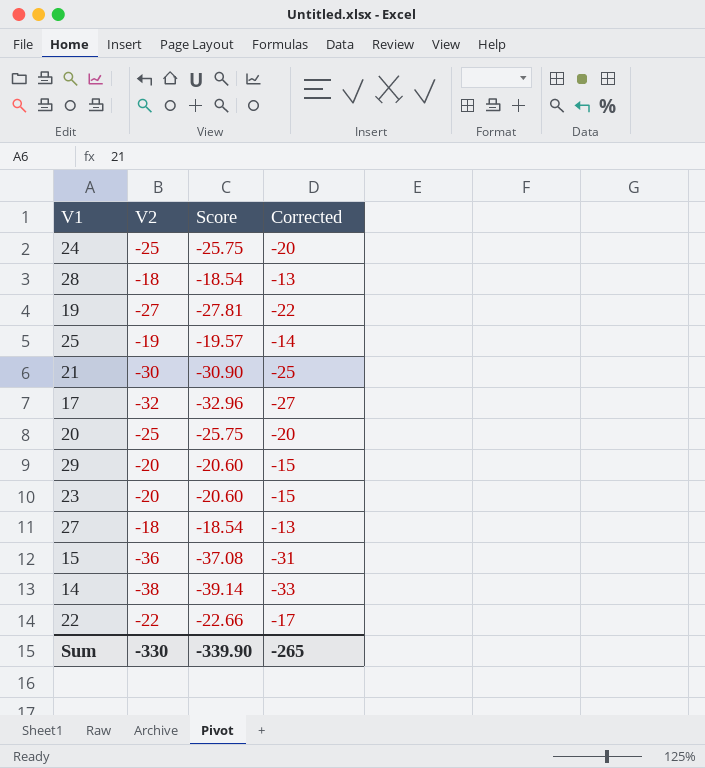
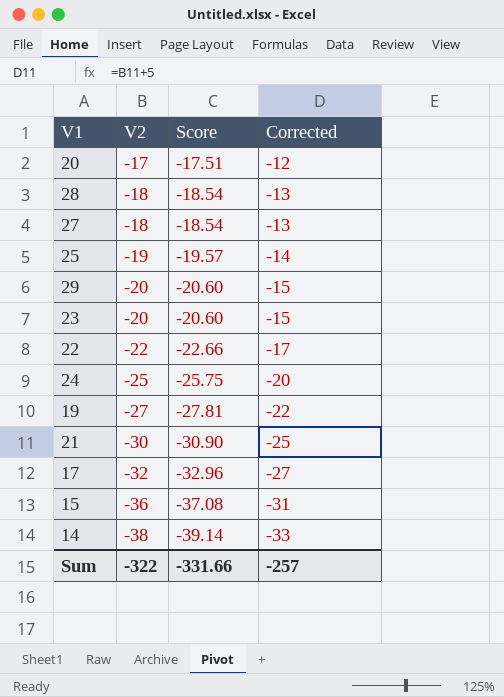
row order: none -> V2 descending
20 | V2: -25 -> -17
20 | Score: -25.75 -> -17.51
20 | Corrected: -20 -> -12
Sum | V2: -330 -> -322
Sum | Score: -339.90 -> -331.66
Sum | Corrected: -265 -> -257

